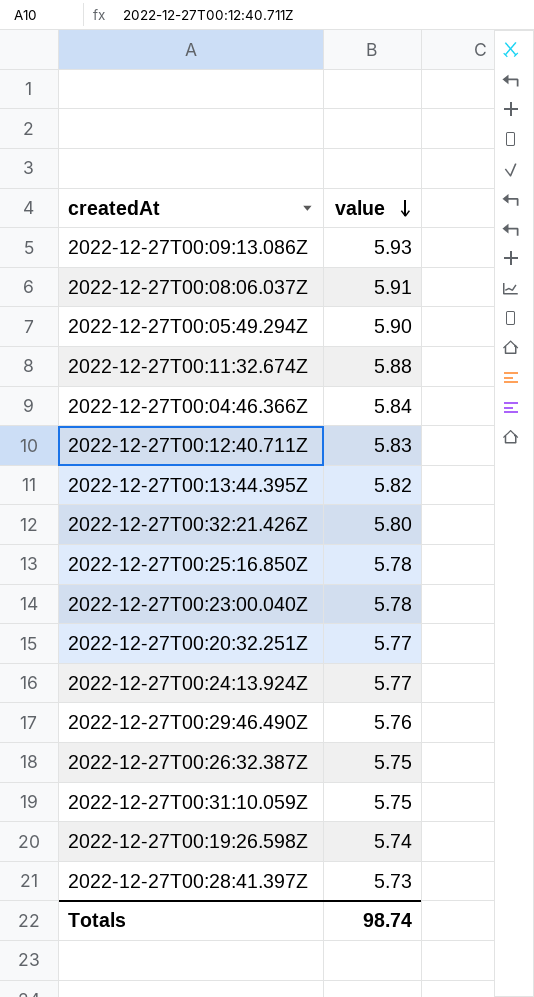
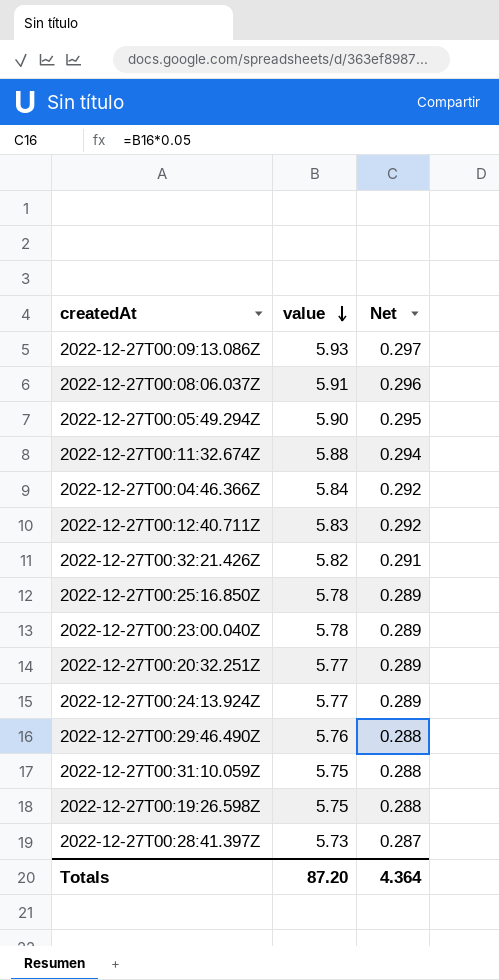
column Net | formula: none -> [value] * 0.05
row 2022-12-27T00:13:44.395Z: 5.82 -> none
row 2022-12-27T00:26:32.387Z: 5.75 -> none
2022-12-27T00:32:21.426Z | value: 5.80 -> 5.82
2022-12-27T00:19:26.598Z | value: 5.74 -> 5.75
Totals | value: 98.74 -> 87.20

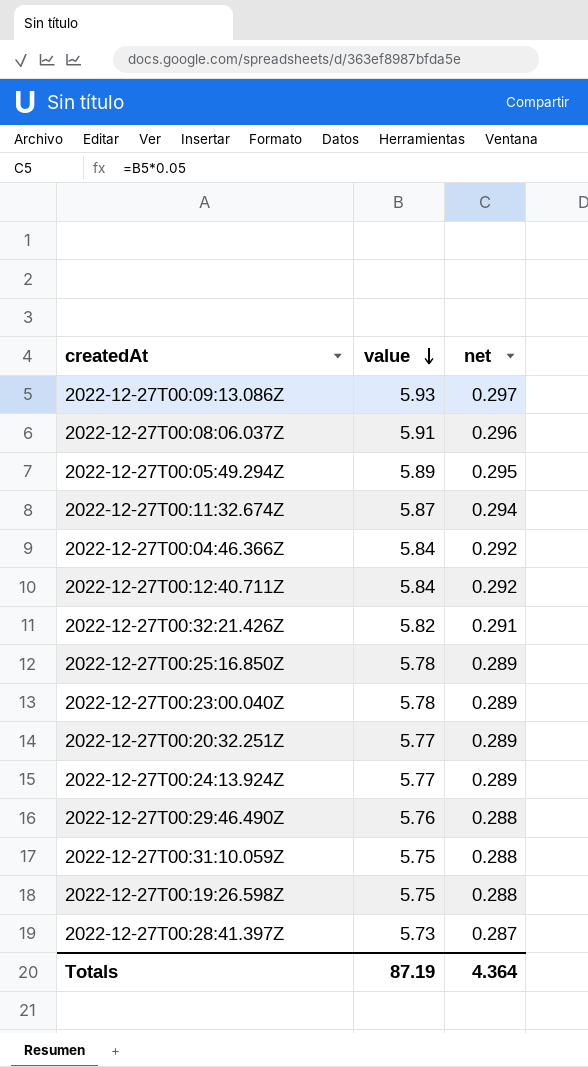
column name: Net -> net
2022-12-27T00:05:49.294Z | value: 5.90 -> 5.89
2022-12-27T00:11:32.674Z | value: 5.88 -> 5.87
2022-12-27T00:12:40.711Z | value: 5.83 -> 5.84
Totals | value: 87.20 -> 87.19

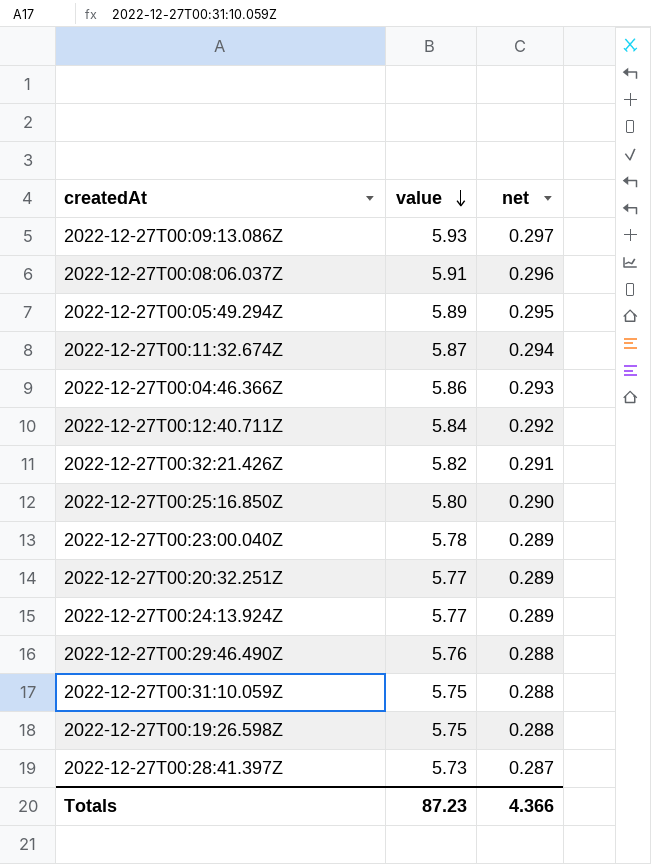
2022-12-27T00:04:46.366Z | value: 5.84 -> 5.86
2022-12-27T00:04:46.366Z | net: 0.292 -> 0.293
2022-12-27T00:25:16.850Z | value: 5.78 -> 5.80
2022-12-27T00:25:16.850Z | net: 0.289 -> 0.290
Totals | value: 87.19 -> 87.23
Totals | net: 4.364 -> 4.366

